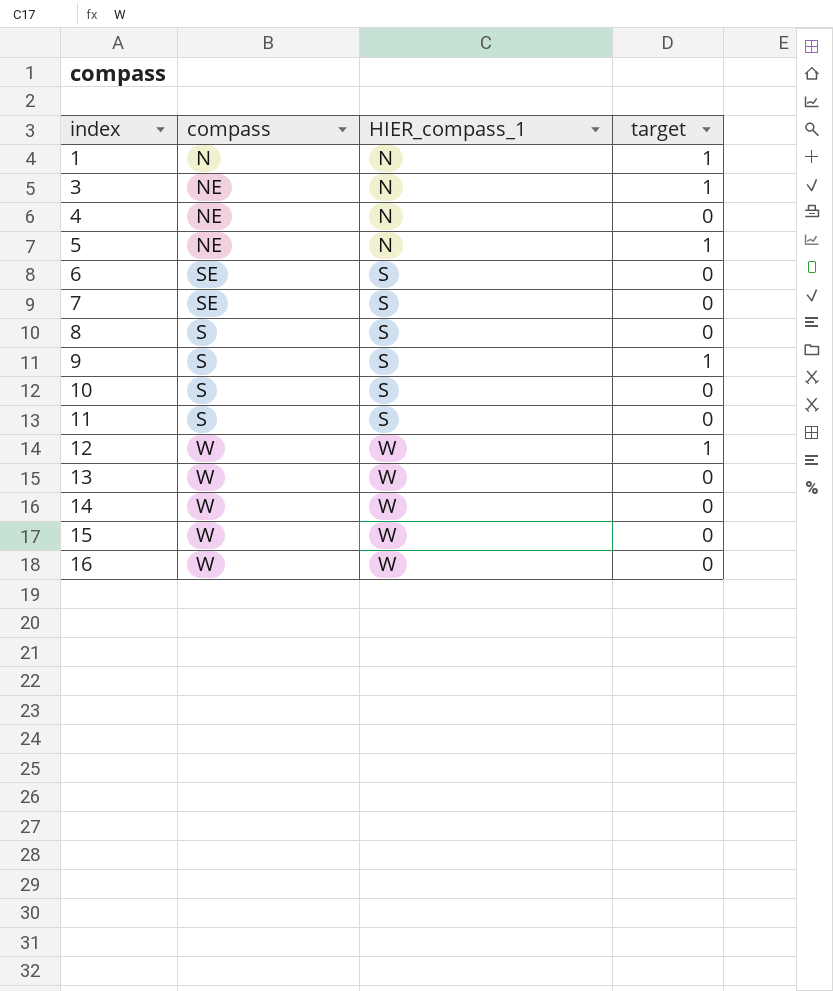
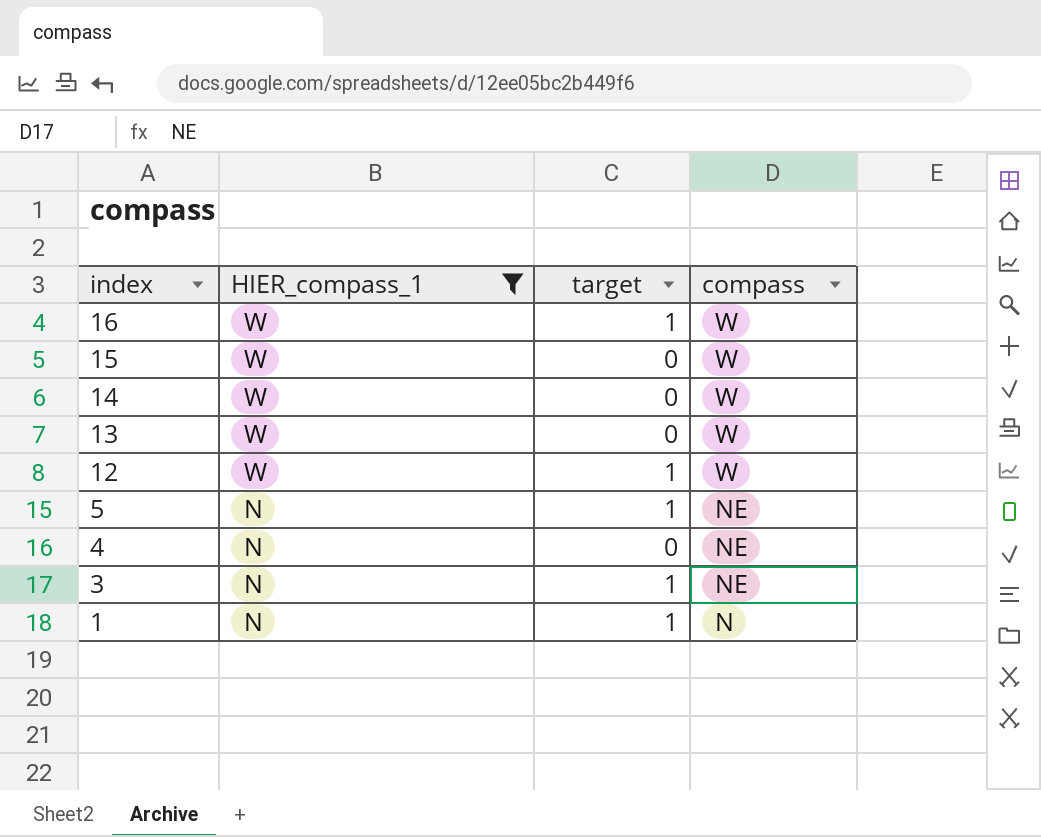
filter: none -> HIER_compass_1 != S
row order: index ascending -> index descending
column compass | position: 2 -> 4
16 | target: 0 -> 1

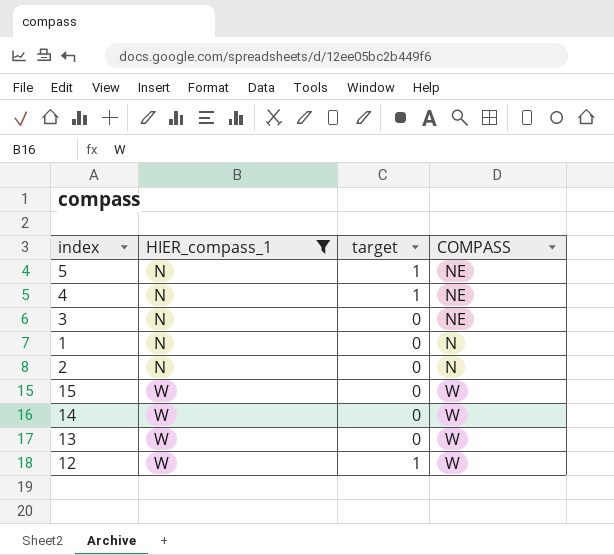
row order: index descending -> HIER_compass_1 ascending
column name: compass -> COMPASS
row 16: W | 1 | W -> none
4 | target: 0 -> 1
3 | target: 1 -> 0
1 | target: 1 -> 0
row 2: none -> N | 0 | N

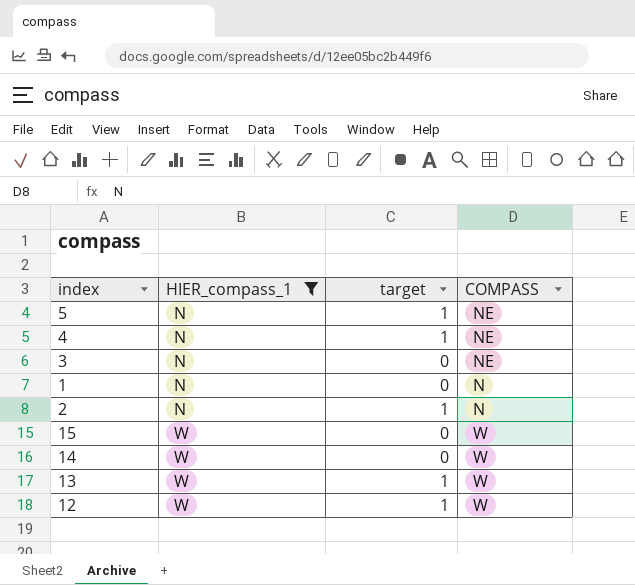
2 | target: 0 -> 1
13 | target: 0 -> 1

